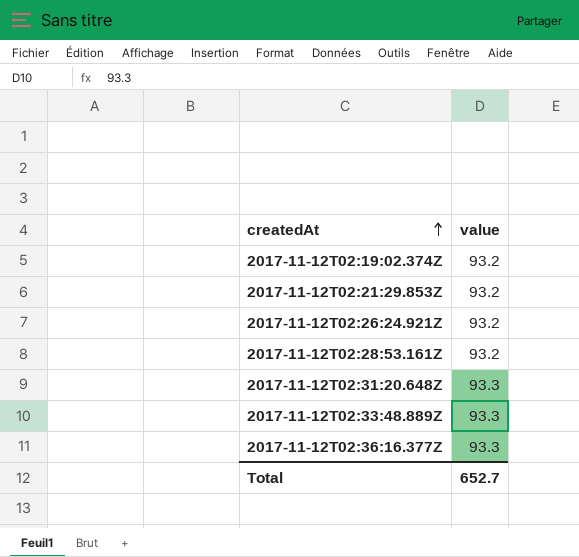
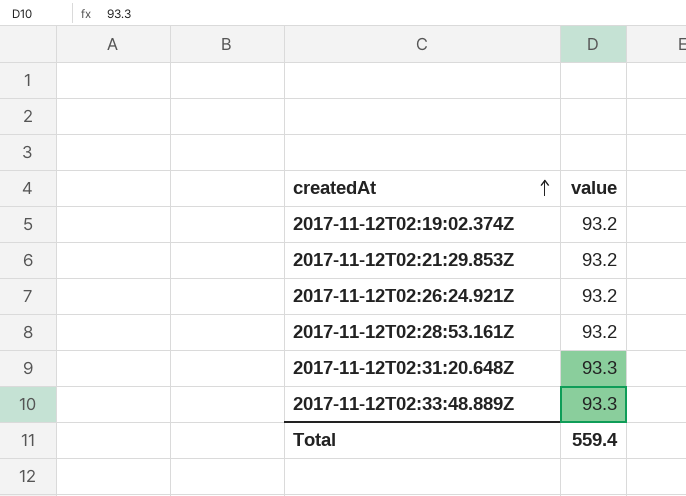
row 2017-11-12T02:36:16.377Z: 93.3 -> none
Total | value: 652.7 -> 559.4

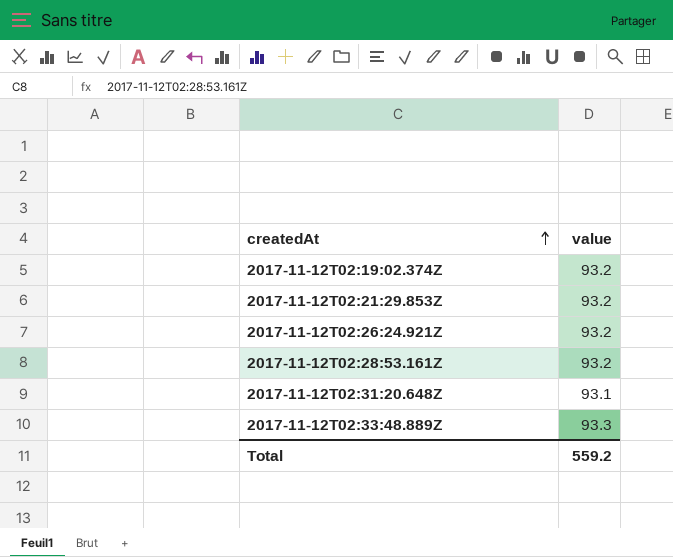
2017-11-12T02:31:20.648Z | value: 93.3 -> 93.1
Total | value: 559.4 -> 559.2

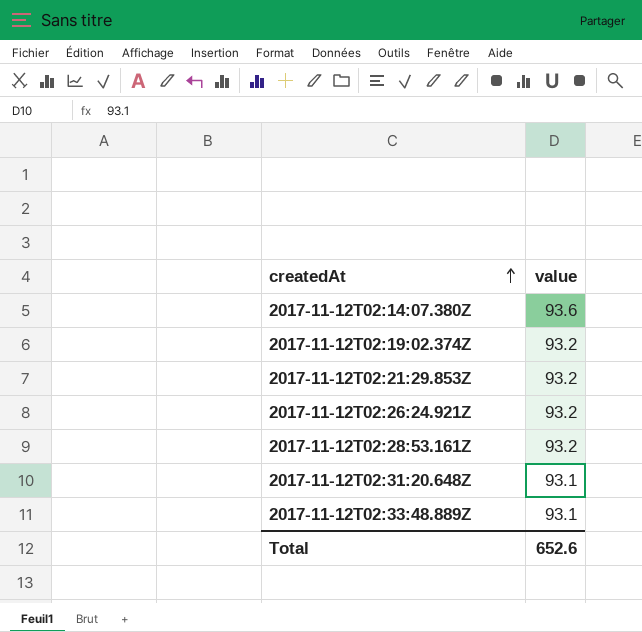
row 2017-11-12T02:14:07.380Z: none -> 93.6
2017-11-12T02:33:48.889Z | value: 93.3 -> 93.1
Total | value: 559.2 -> 652.6

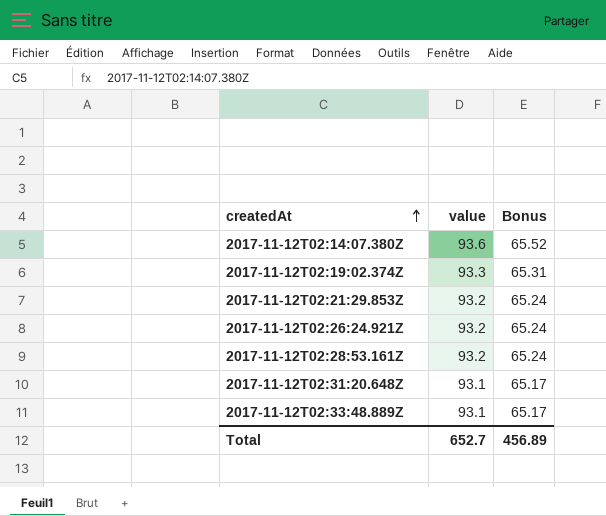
column Bonus | formula: none -> [value] * 0.7
2017-11-12T02:19:02.374Z | value: 93.2 -> 93.3
Total | value: 652.6 -> 652.7

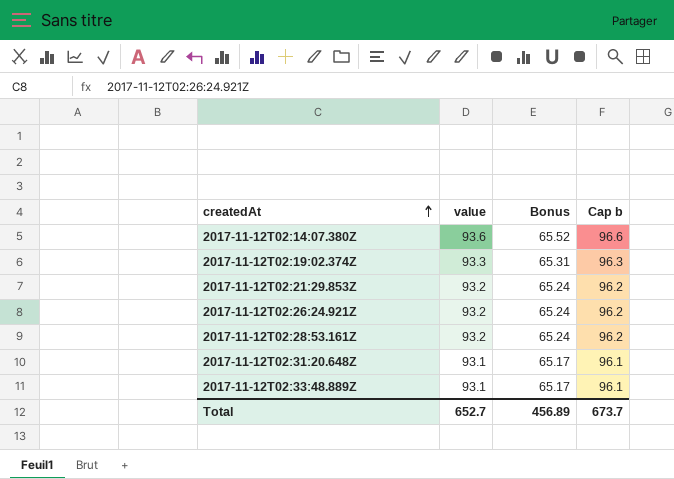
column Cap b | formula: none -> [value] + 3

